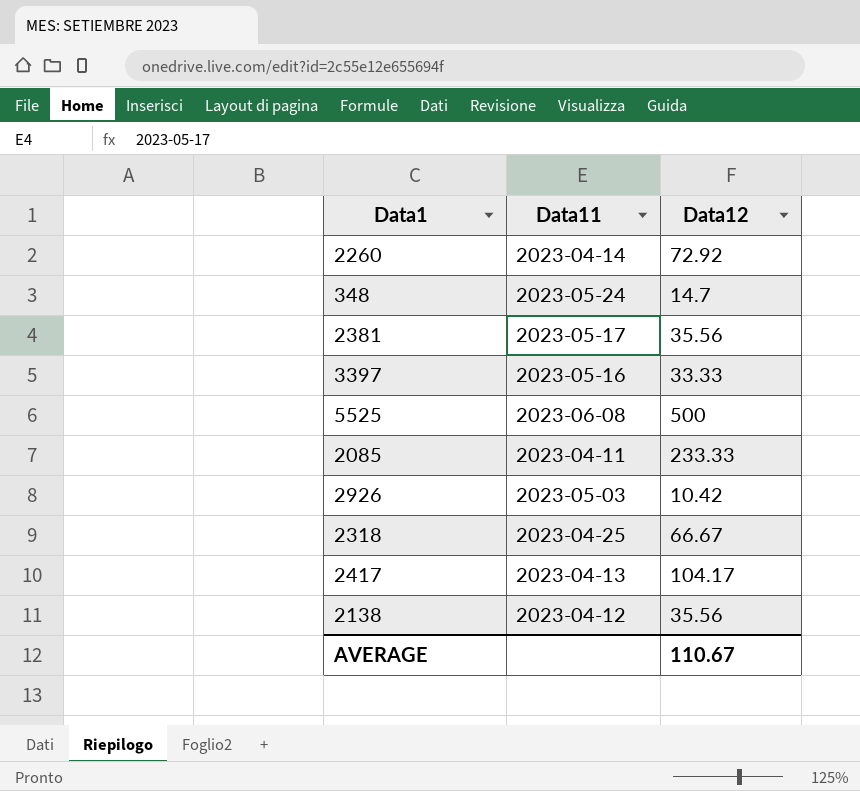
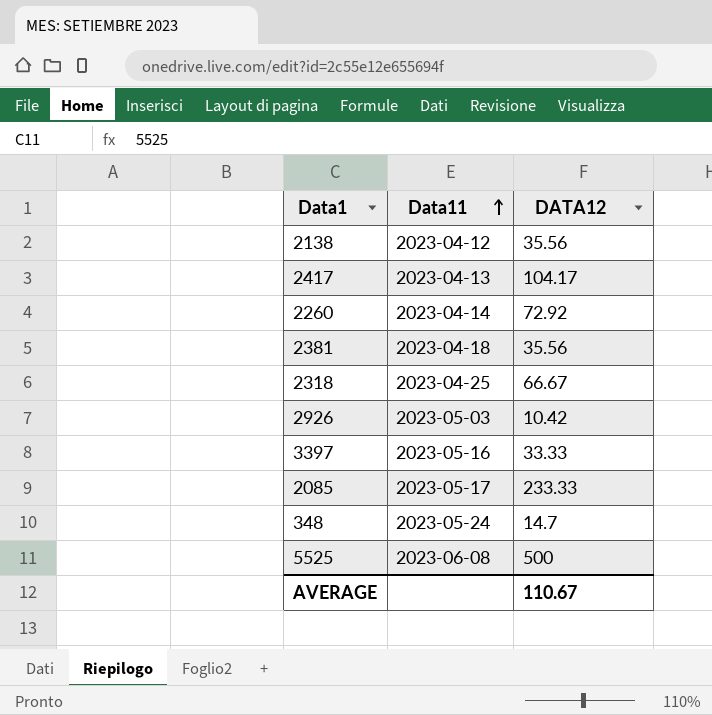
row order: none -> Data11 ascending
column name: Data12 -> DATA12
2381 | Data11: 2023-05-17 -> 2023-04-18
2085 | Data11: 2023-04-11 -> 2023-05-17

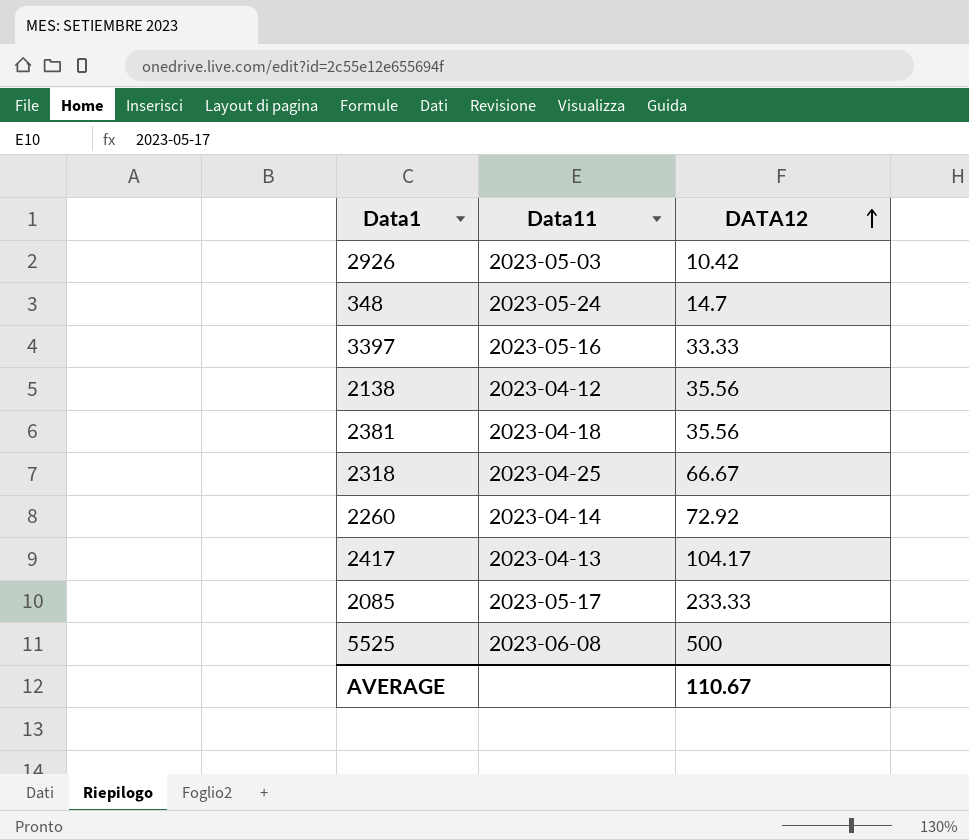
row order: Data11 ascending -> DATA12 ascending

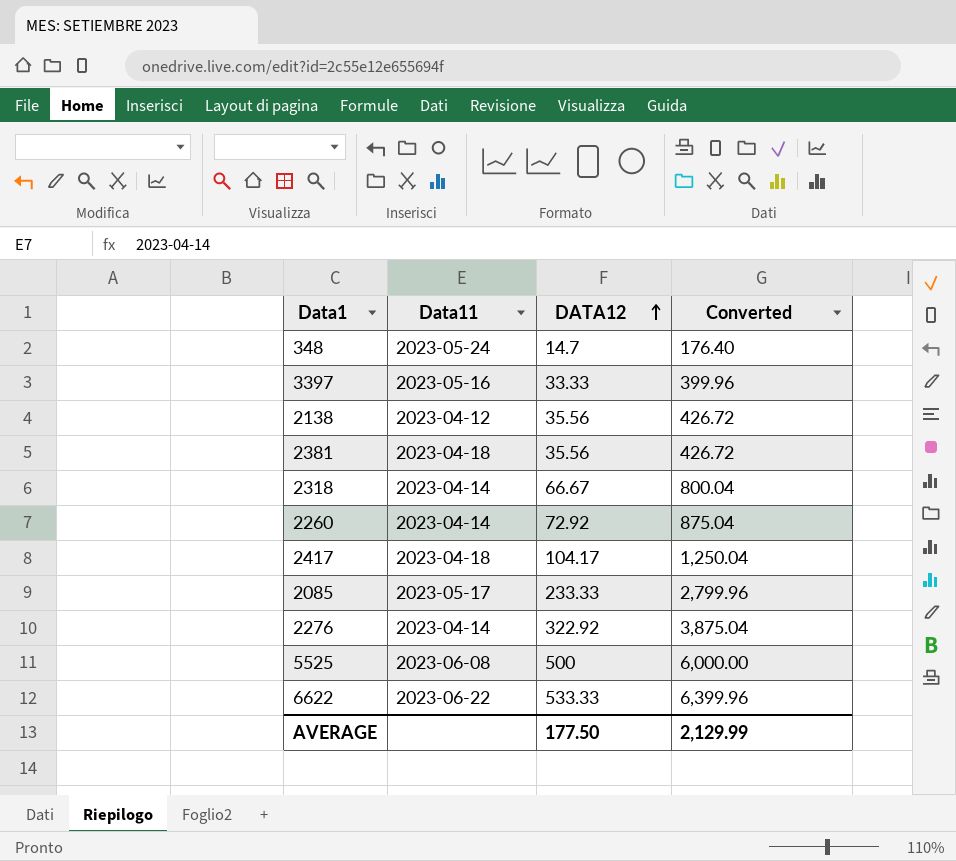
column Converted | formula: none -> [DATA12] * 12
row 2926: 2023-05-03 | 10.42 -> none
2318 | Data11: 2023-04-25 -> 2023-04-14
2417 | Data11: 2023-04-13 -> 2023-04-18
row 2276: none -> 2023-04-14 | 322.92 | 3,875.04
row 6622: none -> 2023-06-22 | 533.33 | 6,399.96
AVERAGE | DATA12: 110.67 -> 177.50

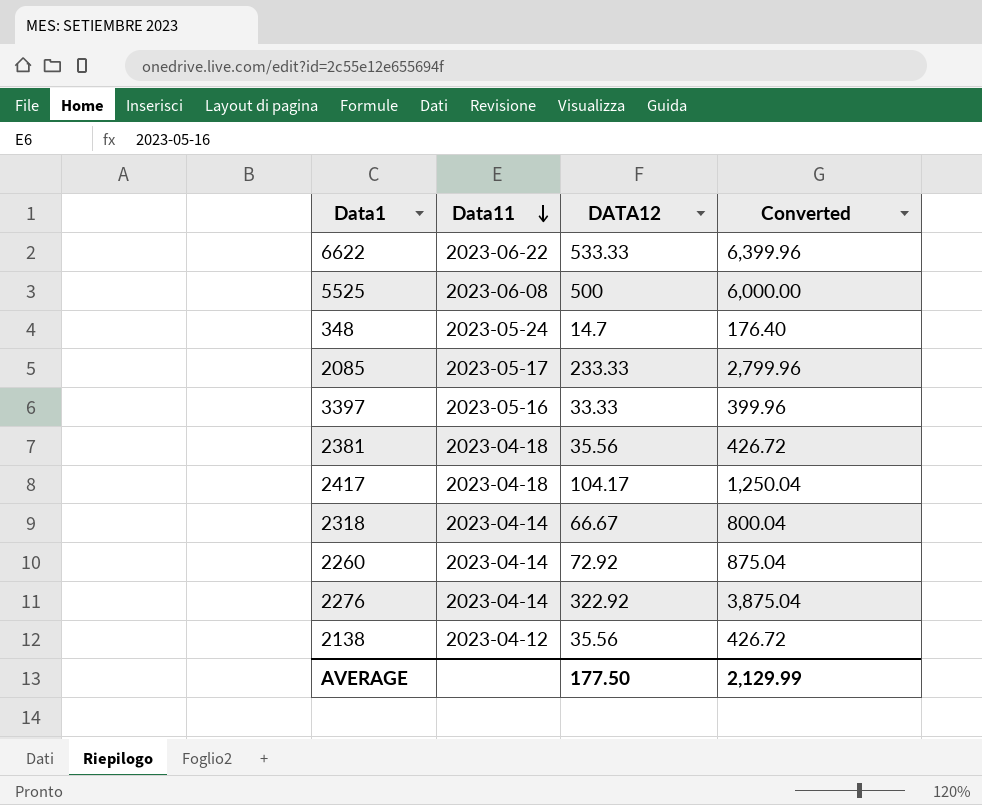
row order: DATA12 ascending -> Data11 descending

